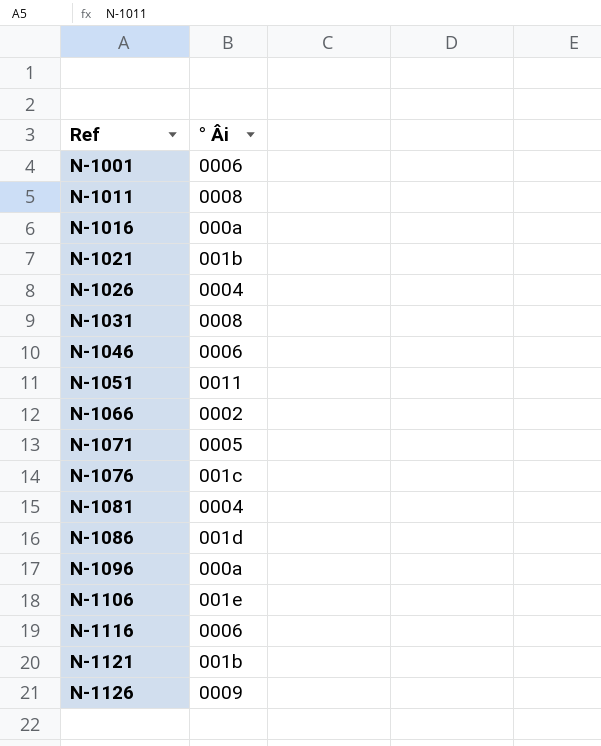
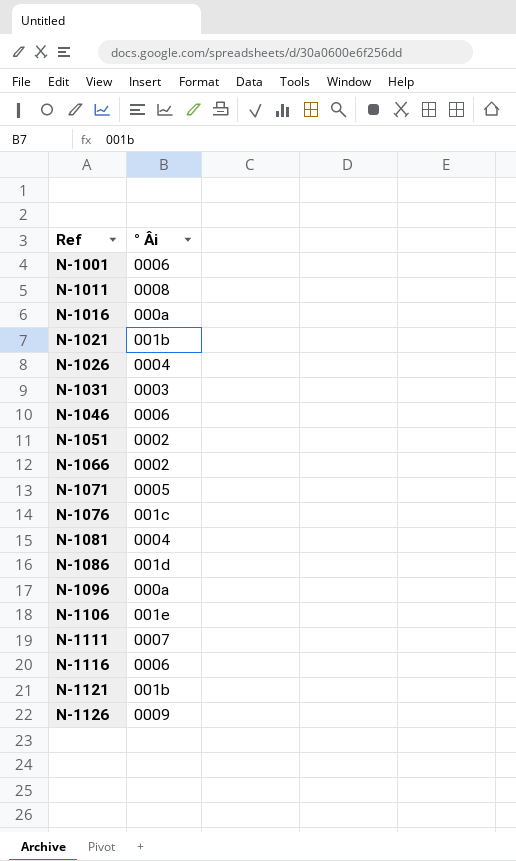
N-1031 | ° Âi: 0008 -> 0003
N-1051 | ° Âi: 0011 -> 0002
row N-1111: none -> 0007

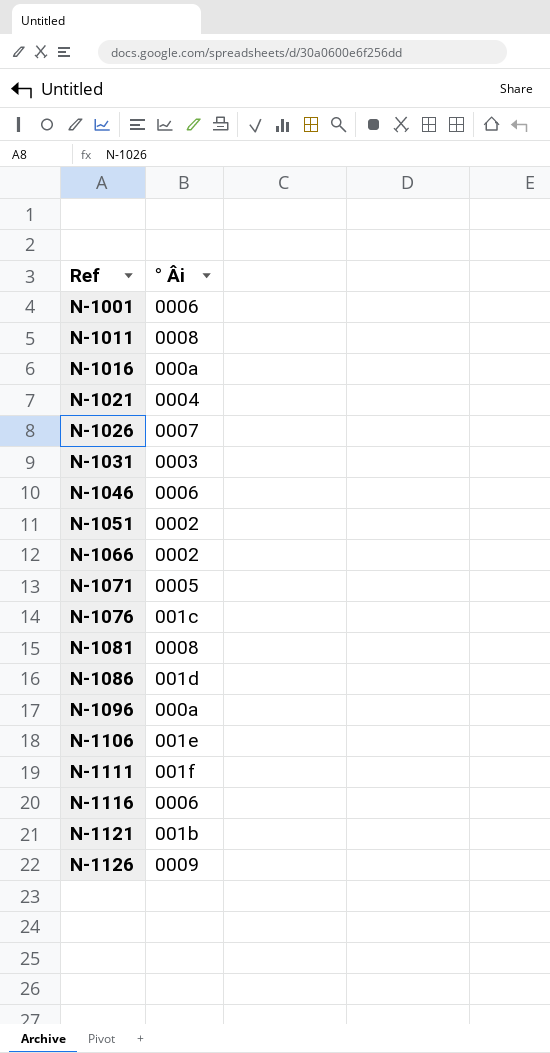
N-1021 | ° Âi: 001b -> 0004
N-1026 | ° Âi: 0004 -> 0007
N-1081 | ° Âi: 0004 -> 0008
N-1111 | ° Âi: 0007 -> 001f

